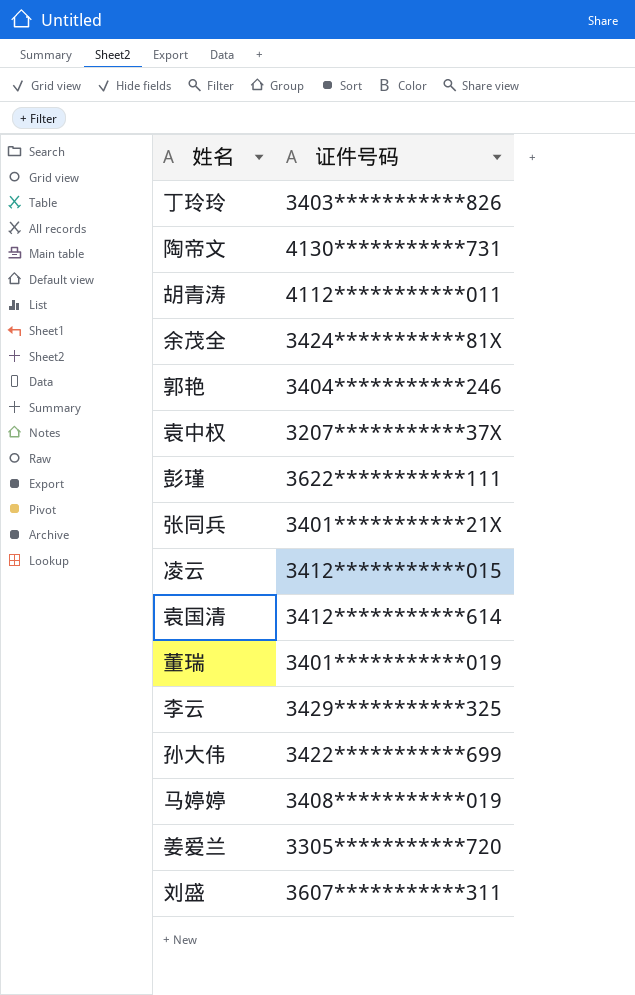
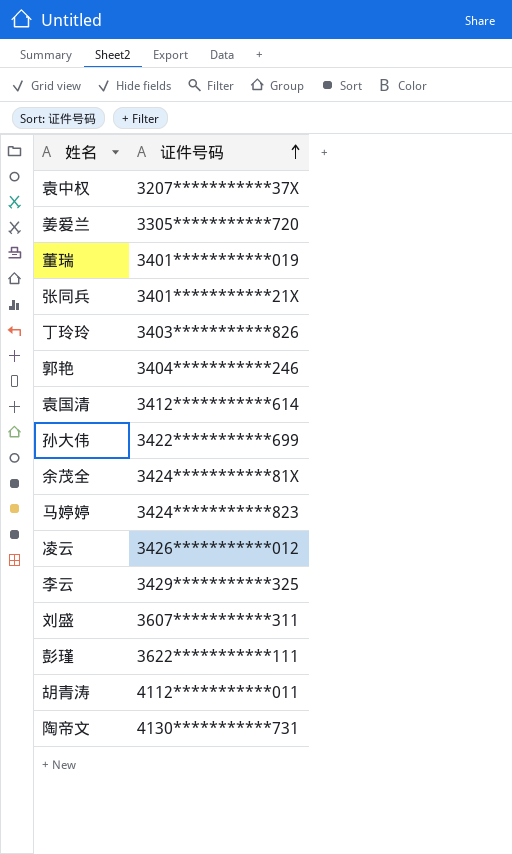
row order: none -> 证件号码 ascending
马婷婷 | 证件号码: 3408***********019 -> 3424***********823
凌云 | 证件号码: 3412***********015 -> 3426***********012

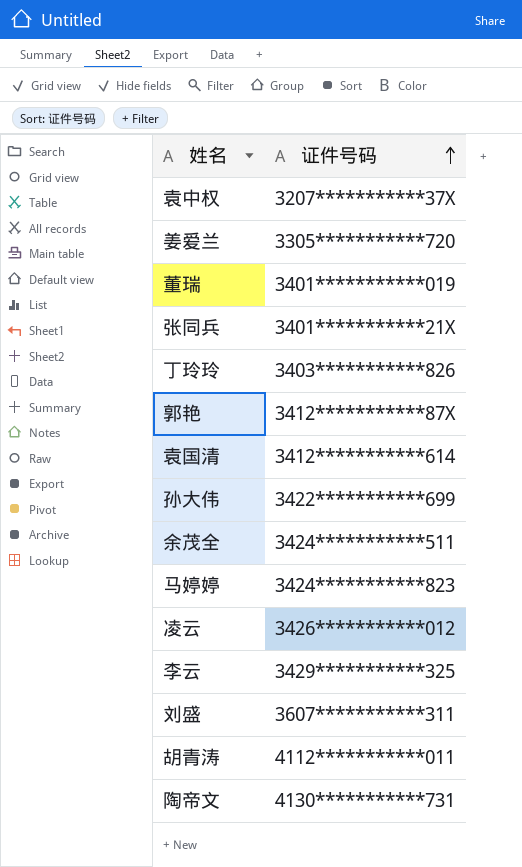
row 彭瑾: 3622***********111 -> none
郭艳 | 证件号码: 3404***********246 -> 3412***********87X
余茂全 | 证件号码: 3424***********81X -> 3424***********511

